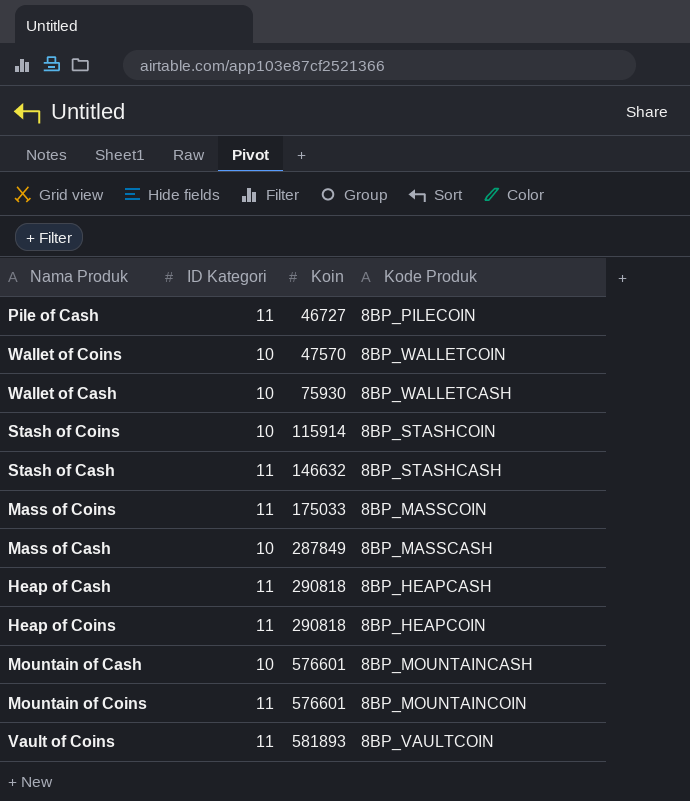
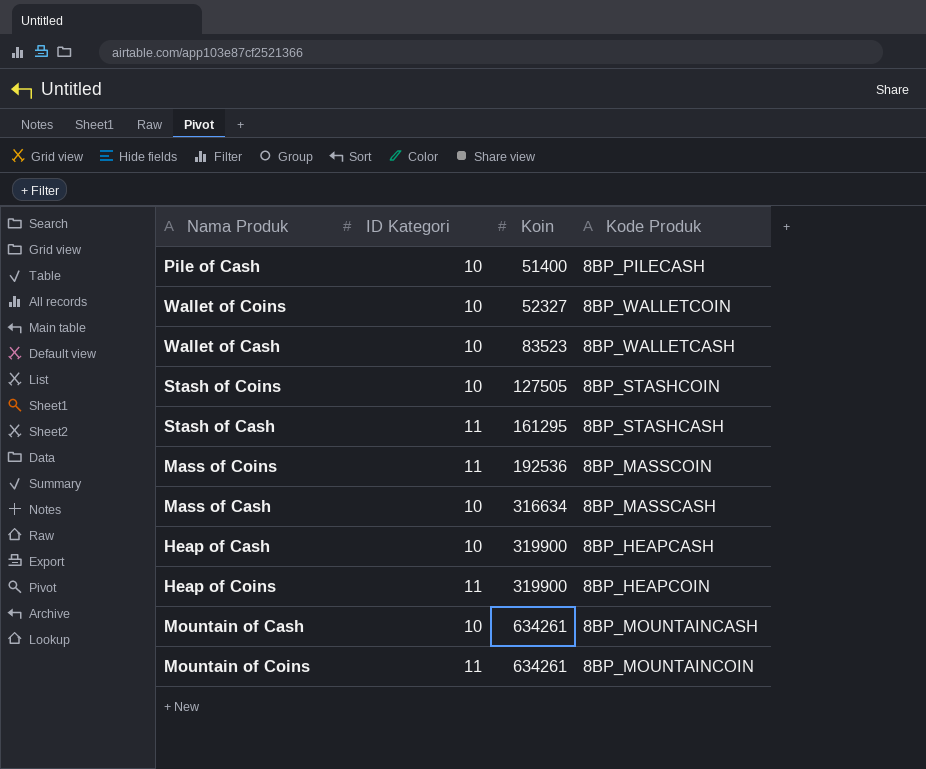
row Vault of Coins: 11 | 581893 | 8BP_VAULTCOIN -> none
Pile of Cash | ID Kategori: 11 -> 10
Pile of Cash | Koin: 46727 -> 51400
Pile of Cash | Kode Produk: 8BP_PILECOIN -> 8BP_PILECASH
Wallet of Coins | Koin: 47570 -> 52327
Wallet of Cash | Koin: 75930 -> 83523
Stash of Coins | Koin: 115914 -> 127505
Stash of Cash | Koin: 146632 -> 161295
Mass of Coins | Koin: 175033 -> 192536
Mass of Cash | Koin: 287849 -> 316634
Heap of Cash | ID Kategori: 11 -> 10
Heap of Cash | Koin: 290818 -> 319900
Heap of Coins | Koin: 290818 -> 319900
Mountain of Cash | Koin: 576601 -> 634261
Mountain of Coins | Koin: 576601 -> 634261

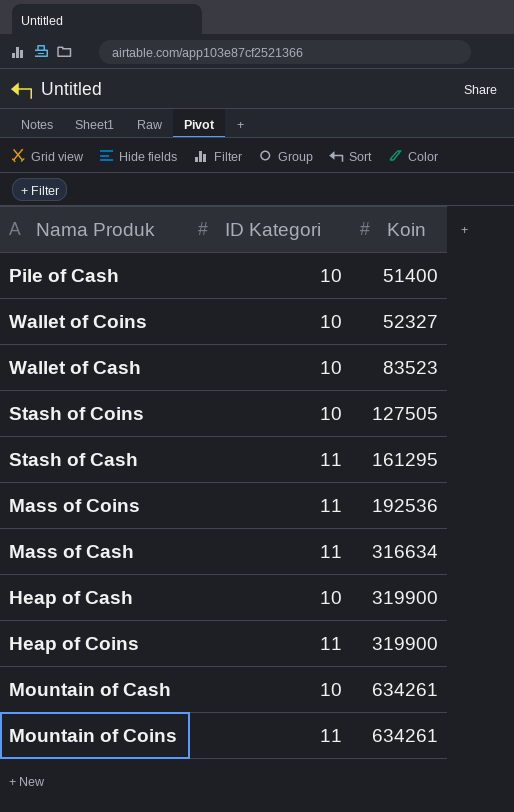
column Kode Produk | position: 4 -> none
Mass of Cash | ID Kategori: 10 -> 11

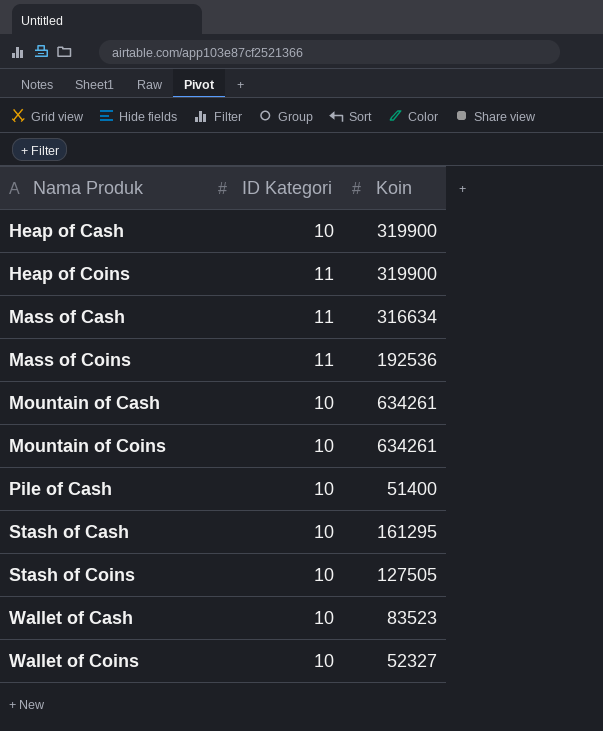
row order: Koin ascending -> Nama Produk ascending
Mountain of Coins | ID Kategori: 11 -> 10
Stash of Cash | ID Kategori: 11 -> 10

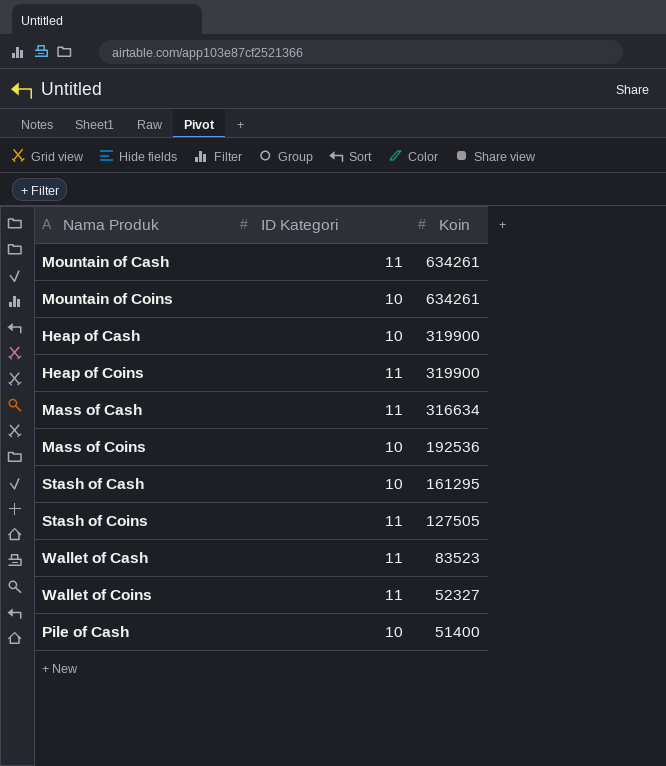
row order: Nama Produk ascending -> Koin descending
Mountain of Cash | ID Kategori: 10 -> 11
Mass of Coins | ID Kategori: 11 -> 10
Stash of Coins | ID Kategori: 10 -> 11
Wallet of Cash | ID Kategori: 10 -> 11
Wallet of Coins | ID Kategori: 10 -> 11

